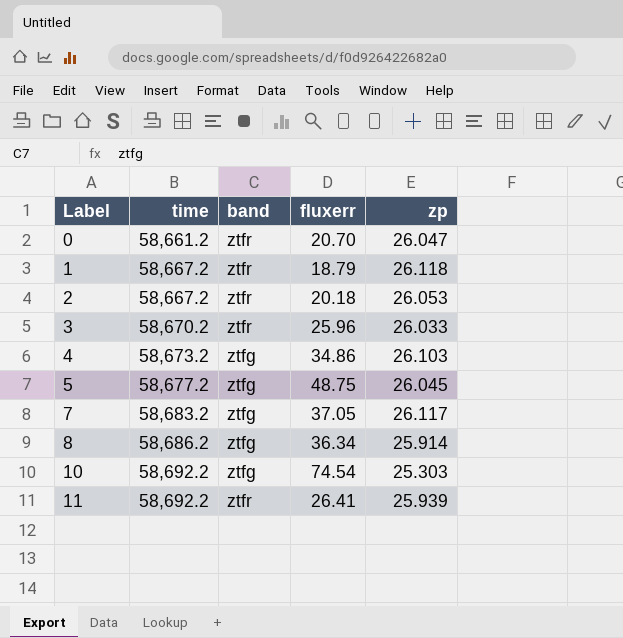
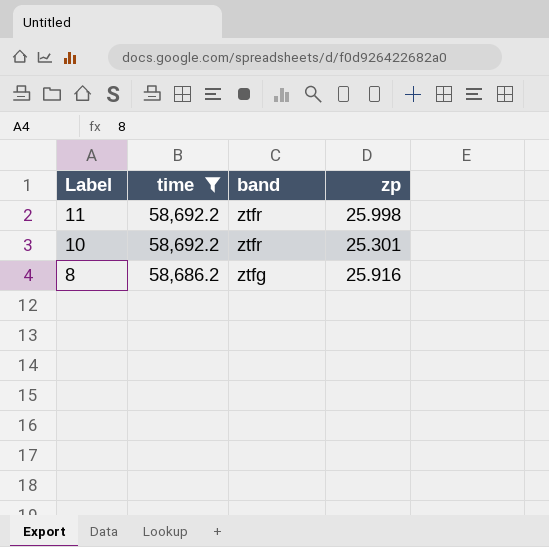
filter: none -> time >= 58,686.2
row order: Label ascending -> Label descending
column fluxerr | position: 4 -> none
11 | zp: 25.939 -> 25.998
10 | band: ztfg -> ztfr
10 | zp: 25.303 -> 25.301
8 | zp: 25.914 -> 25.916

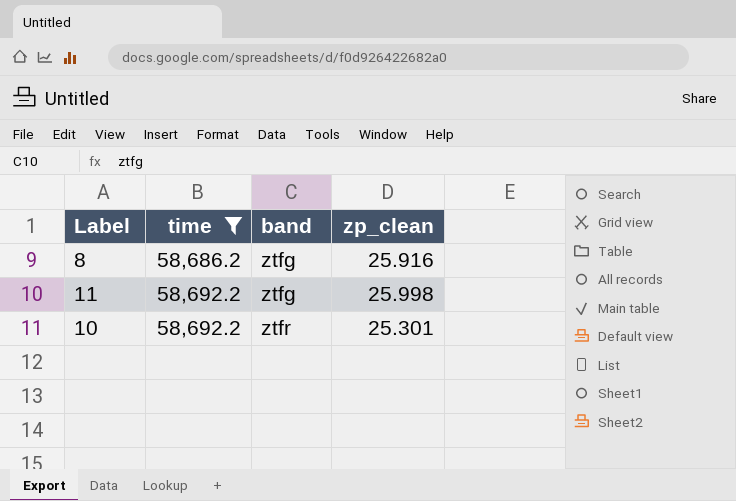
row order: Label descending -> time ascending
column name: zp -> zp_clean
11 | band: ztfr -> ztfg

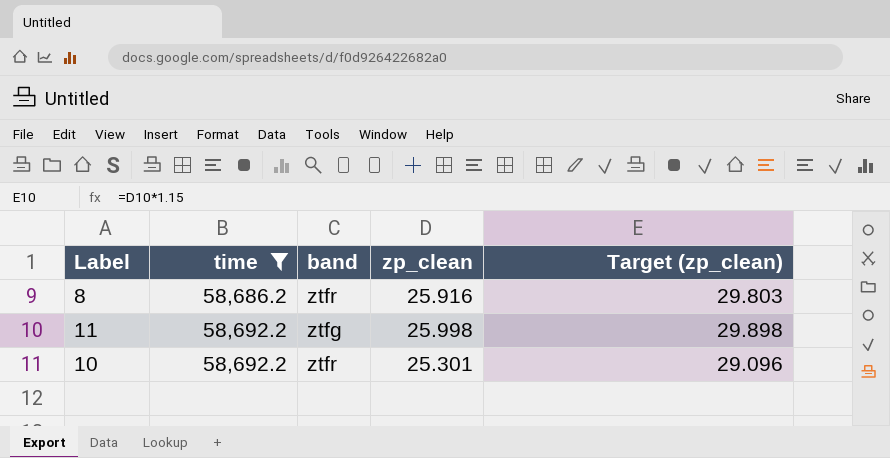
column Target (zp_clean) | formula: none -> [zp_clean] * 1.15
8 | band: ztfg -> ztfr

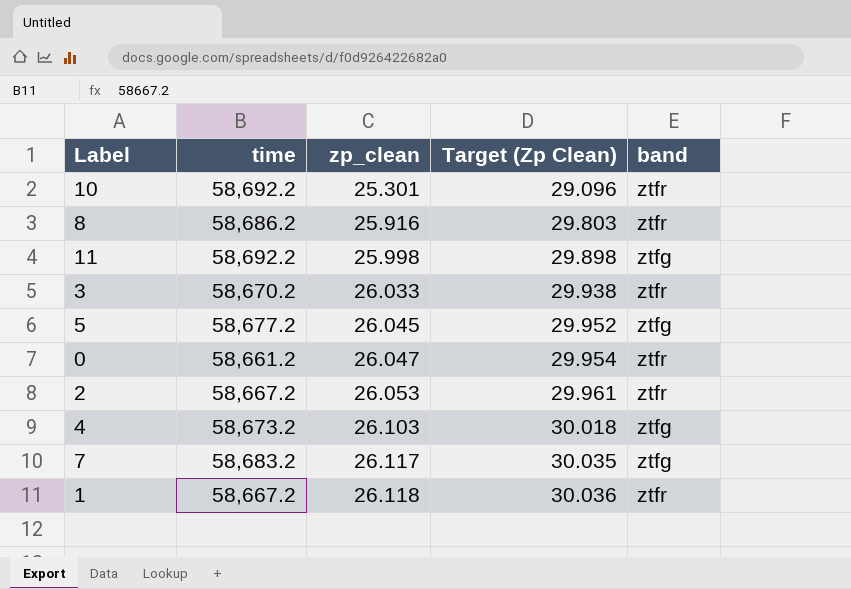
filter: time >= 58,686.2 -> none
row order: time ascending -> zp_clean ascending
column name: Target (zp_clean) -> Target (Zp Clean)
column band | position: 3 -> 5

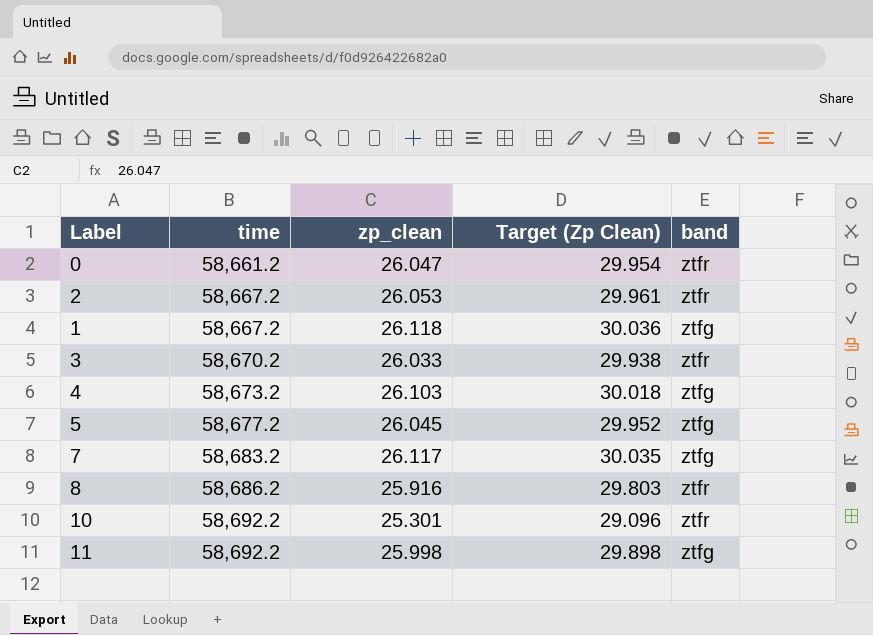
row order: zp_clean ascending -> time ascending
1 | band: ztfr -> ztfg

